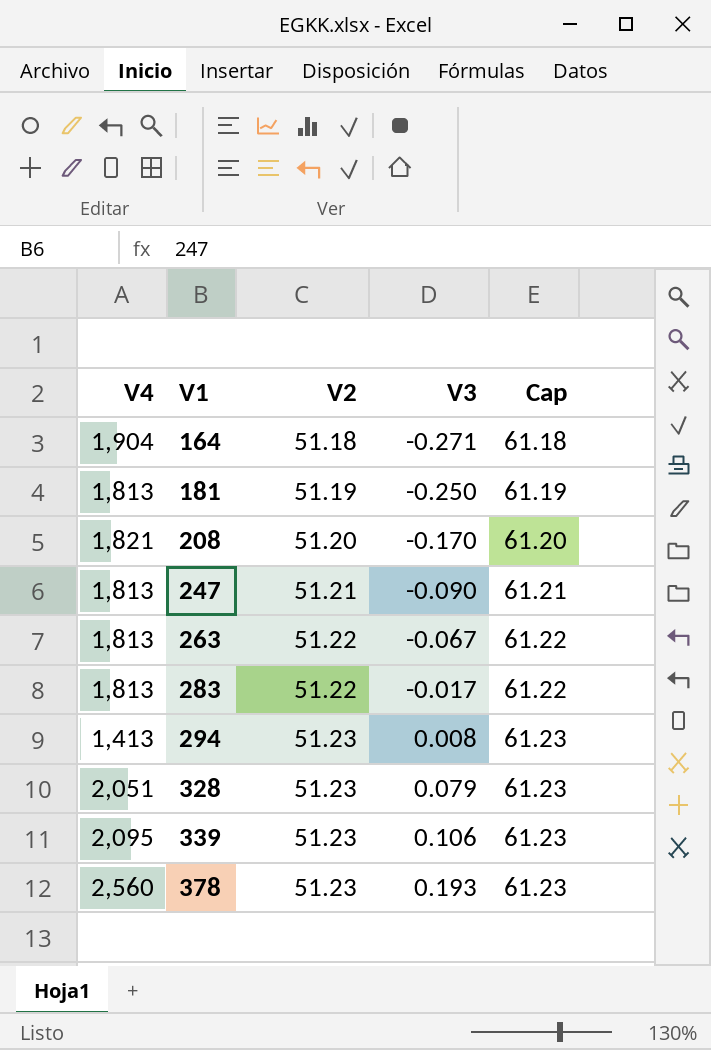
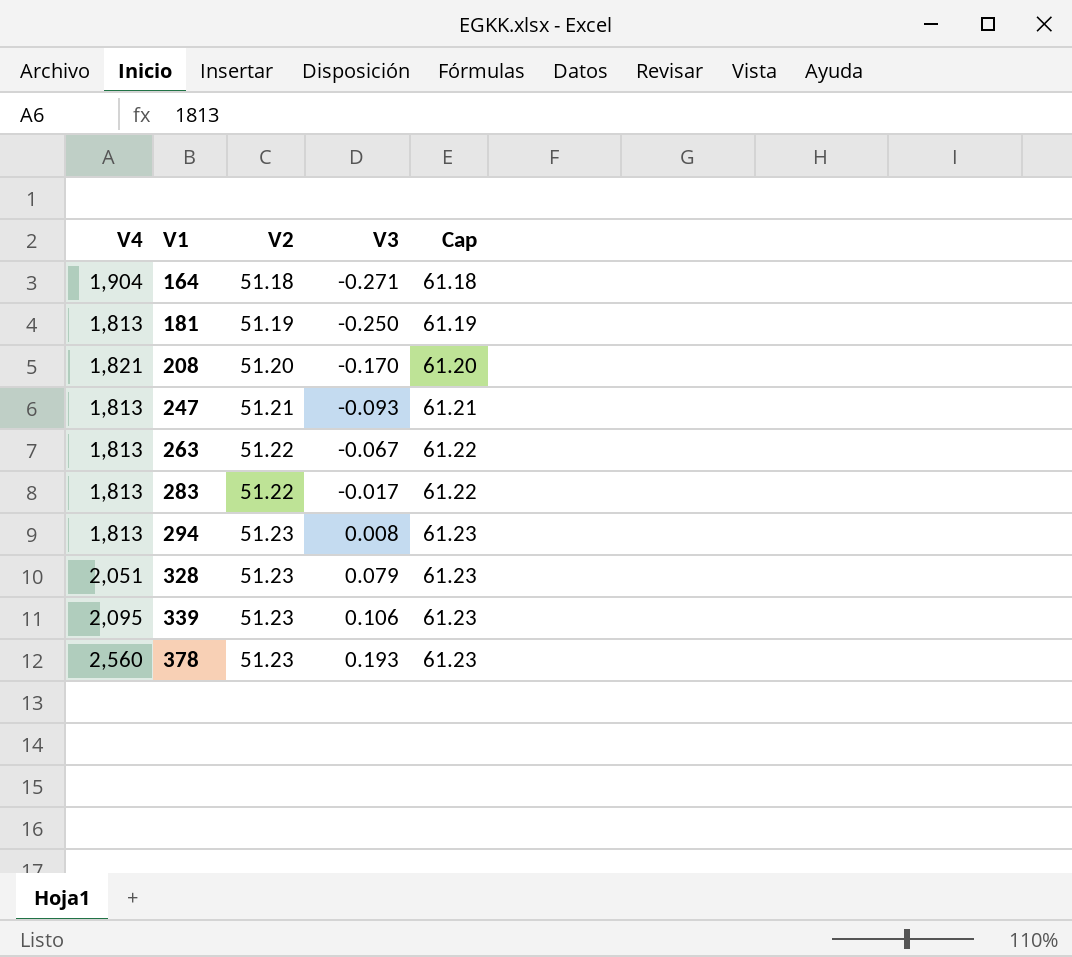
247 | V3: -0.090 -> -0.093
294 | V4: 1,413 -> 1,813

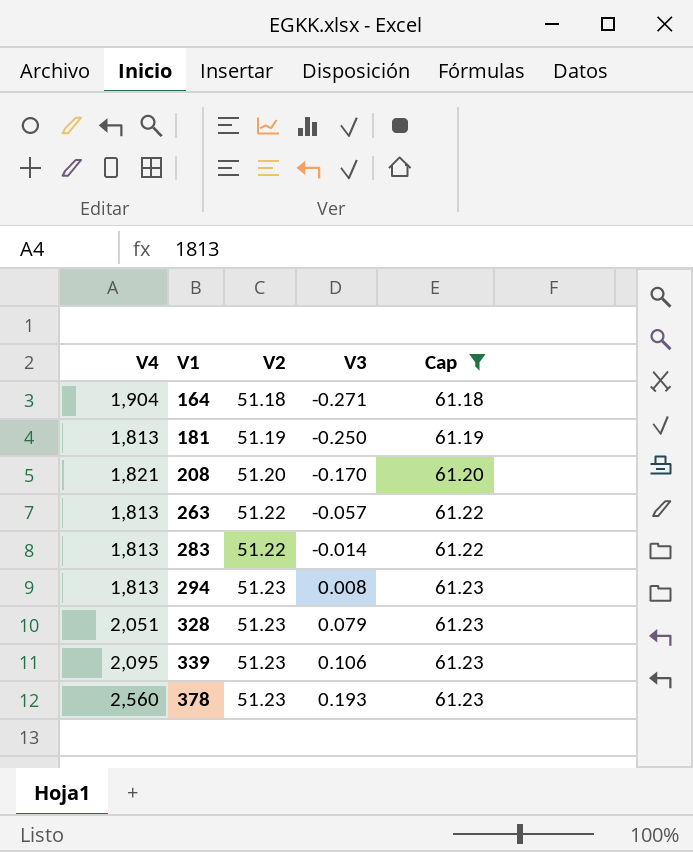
filter: none -> Cap != 61.21
263 | V3: -0.067 -> -0.057
283 | V3: -0.017 -> -0.014

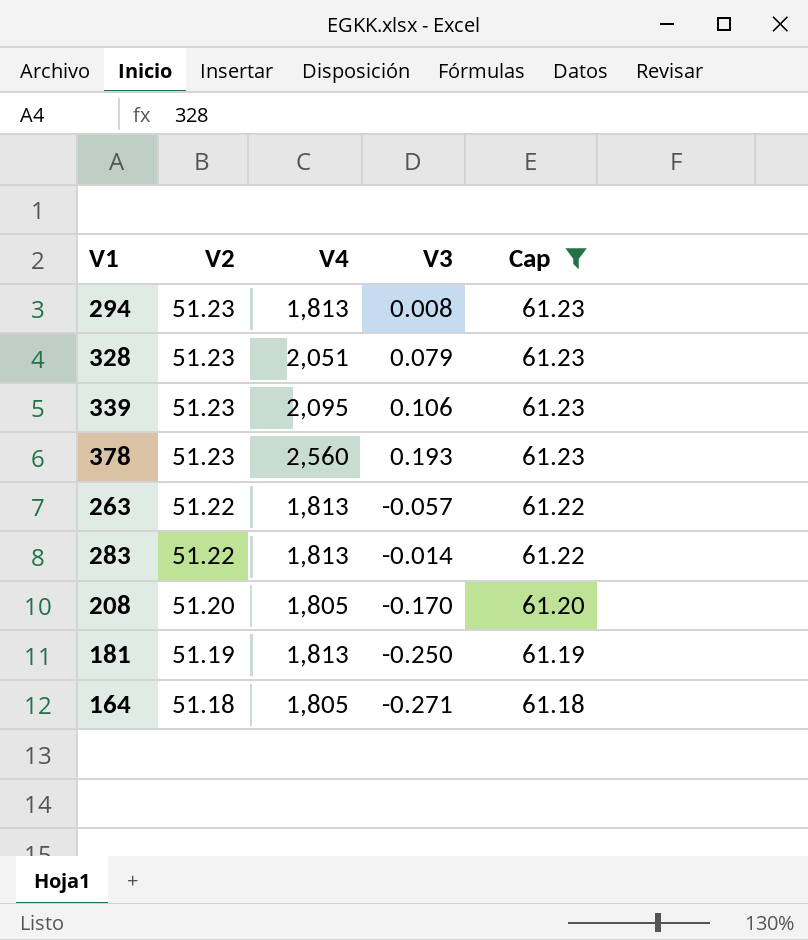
row order: V1 ascending -> V2 descending
column V4 | position: 1 -> 3
208 | V4: 1,821 -> 1,805
164 | V4: 1,904 -> 1,805

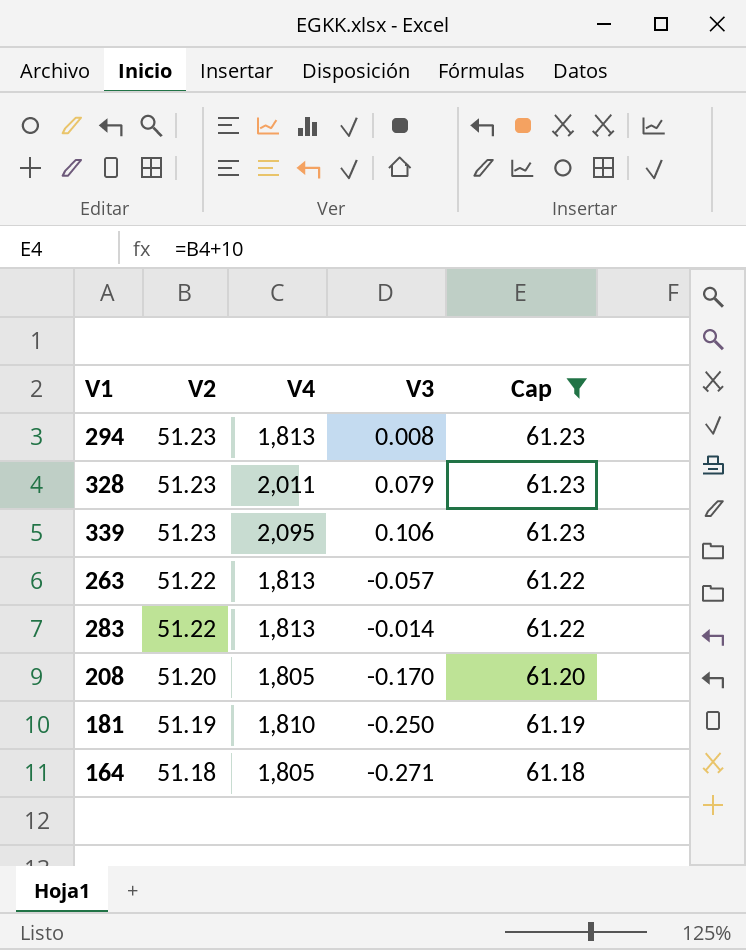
row 378: 51.23 | 2,560 | 0.193 | 61.23 -> none
328 | V4: 2,051 -> 2,011
181 | V4: 1,813 -> 1,810

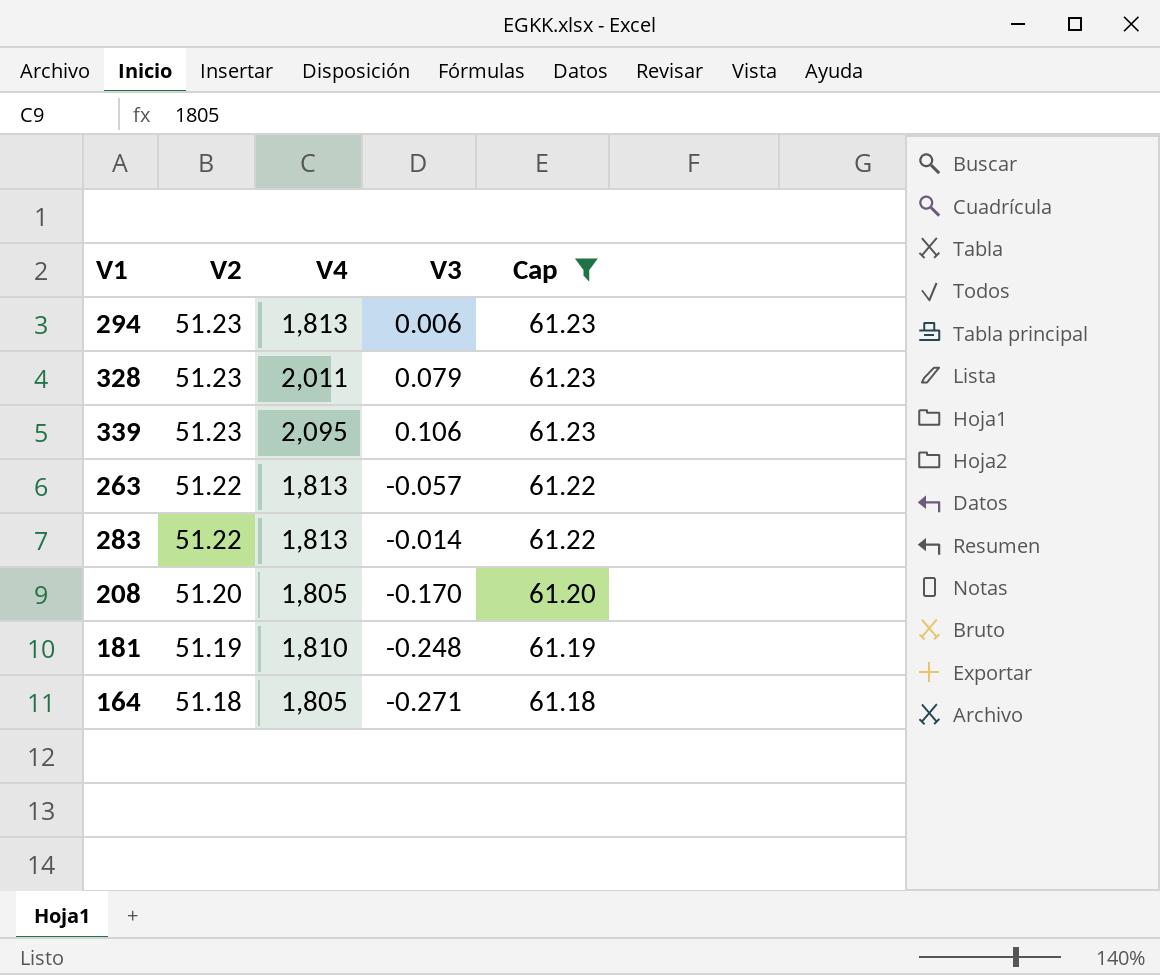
294 | V3: 0.008 -> 0.006
181 | V3: -0.250 -> -0.248

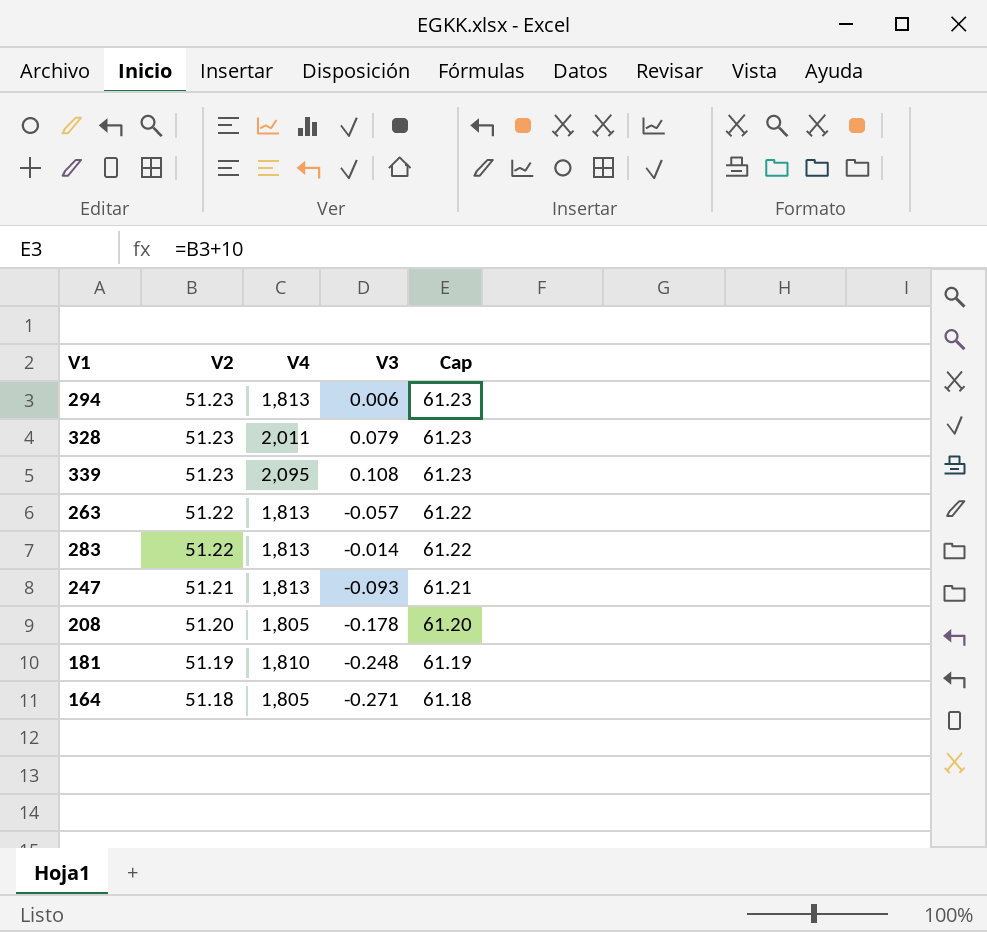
filter: Cap != 61.21 -> none
339 | V3: 0.106 -> 0.108
208 | V3: -0.170 -> -0.178

